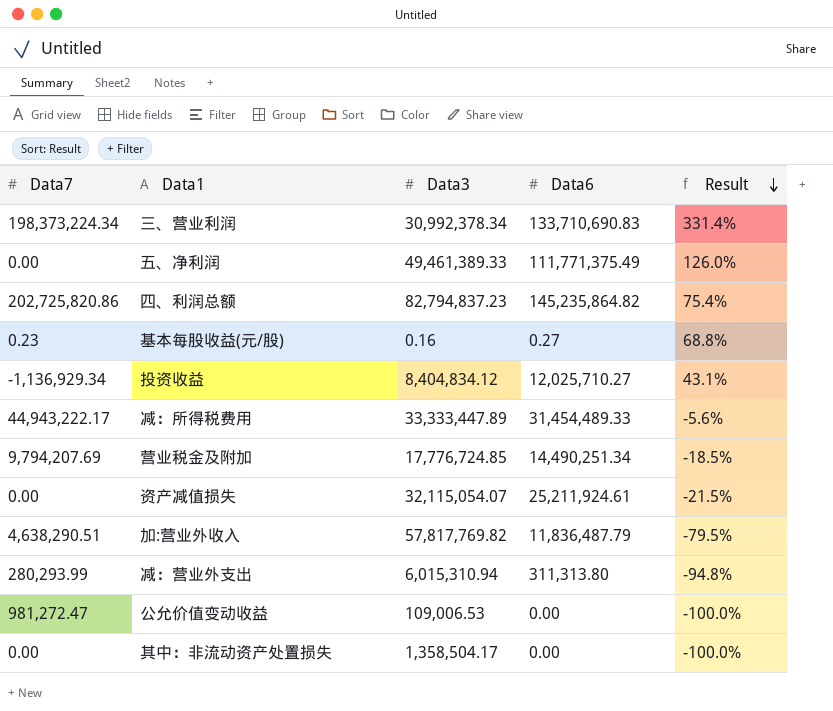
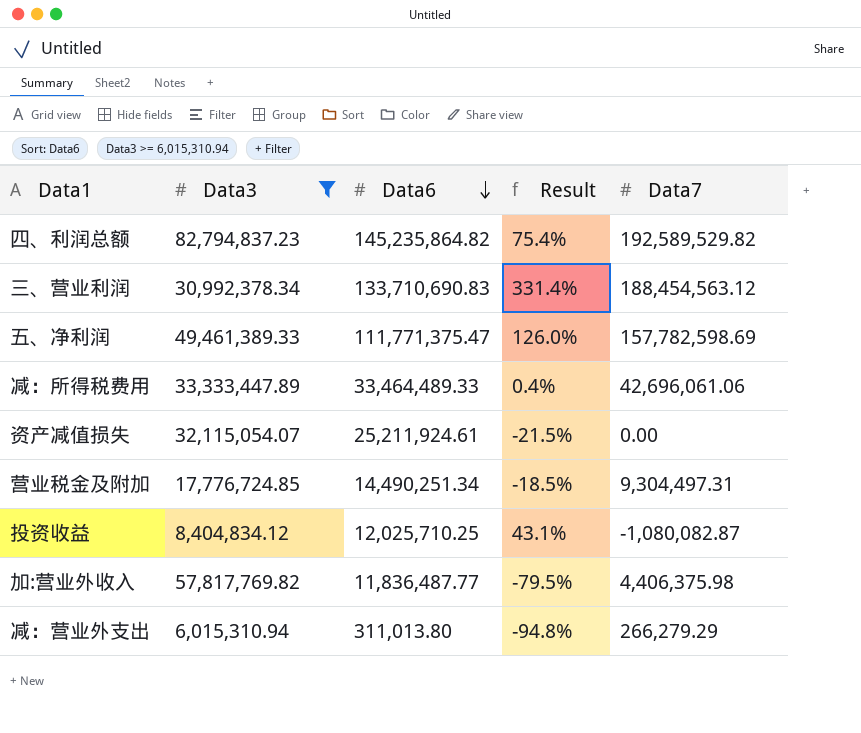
filter: none -> Data3 >= 6,015,310.94
row order: Result descending -> Data6 descending
column Data7 | position: 1 -> 5
四、利润总额 | Data7: 202,725,820.86 -> 192,589,529.82
三、营业利润 | Data7: 198,373,224.34 -> 188,454,563.12
五、净利润 | Data6: 111,771,375.49 -> 111,771,375.47
五、净利润 | Data7: 0.00 -> 157,782,598.69
减：所得税费用 | Data6: 31,454,489.33 -> 33,464,489.33
减：所得税费用 | Result: -5.6% -> 0.4%
减：所得税费用 | Data7: 44,943,222.17 -> 42,696,061.06
营业税金及附加 | Data7: 9,794,207.69 -> 9,304,497.31
投资收益 | Data6: 12,025,710.27 -> 12,025,710.25
投资收益 | Data7: -1,136,929.34 -> -1,080,082.87
加:营业外收入 | Data6: 11,836,487.79 -> 11,836,487.77
加:营业外收入 | Data7: 4,638,290.51 -> 4,406,375.98
减：营业外支出 | Data6: 311,313.80 -> 311,013.80
减：营业外支出 | Data7: 280,293.99 -> 266,279.29

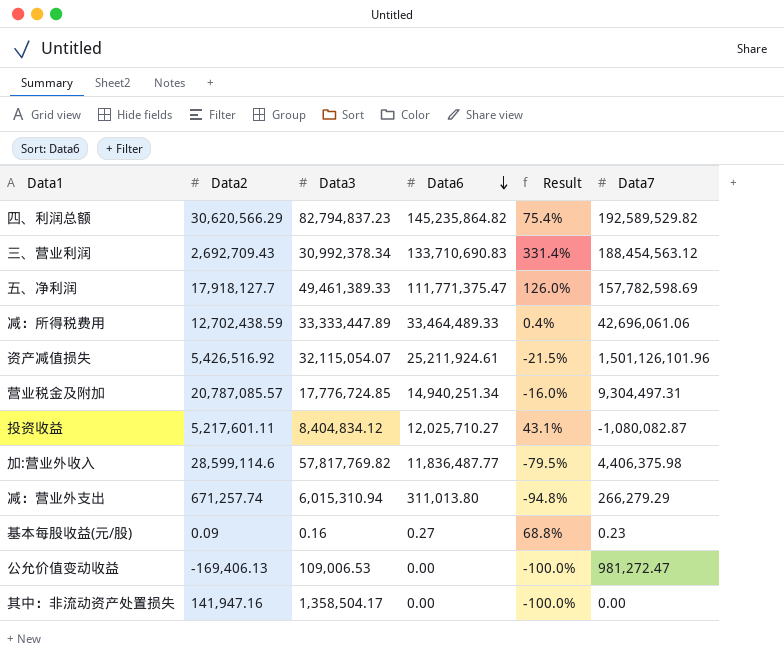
filter: Data3 >= 6,015,310.94 -> none
column Data2 | position: none -> 2
资产减值损失 | Data7: 0.00 -> 1,501,126,101.96
营业税金及附加 | Data6: 14,490,251.34 -> 14,940,251.34
营业税金及附加 | Result: -18.5% -> -16.0%
投资收益 | Data6: 12,025,710.25 -> 12,025,710.27

